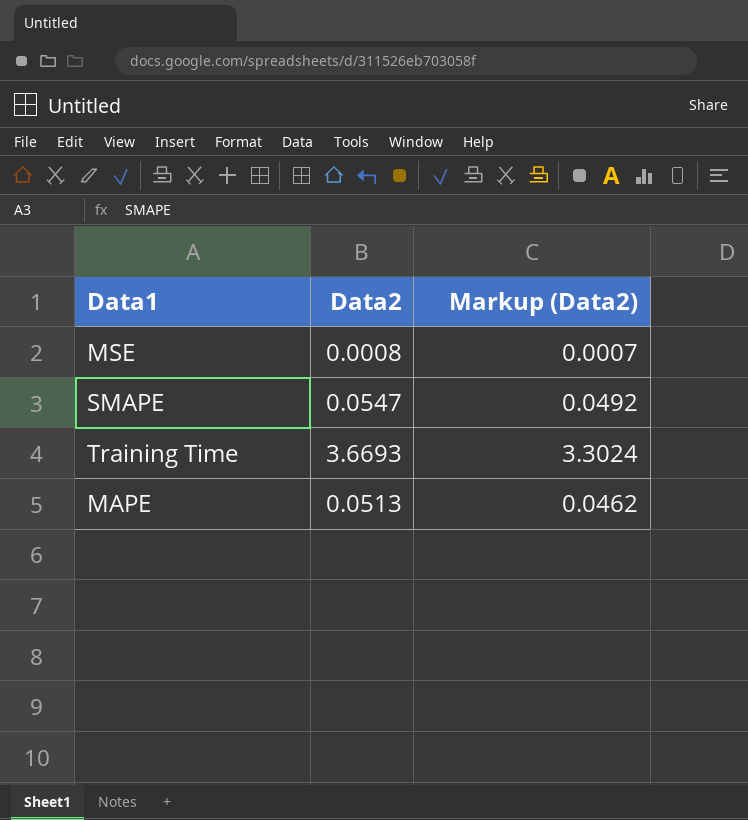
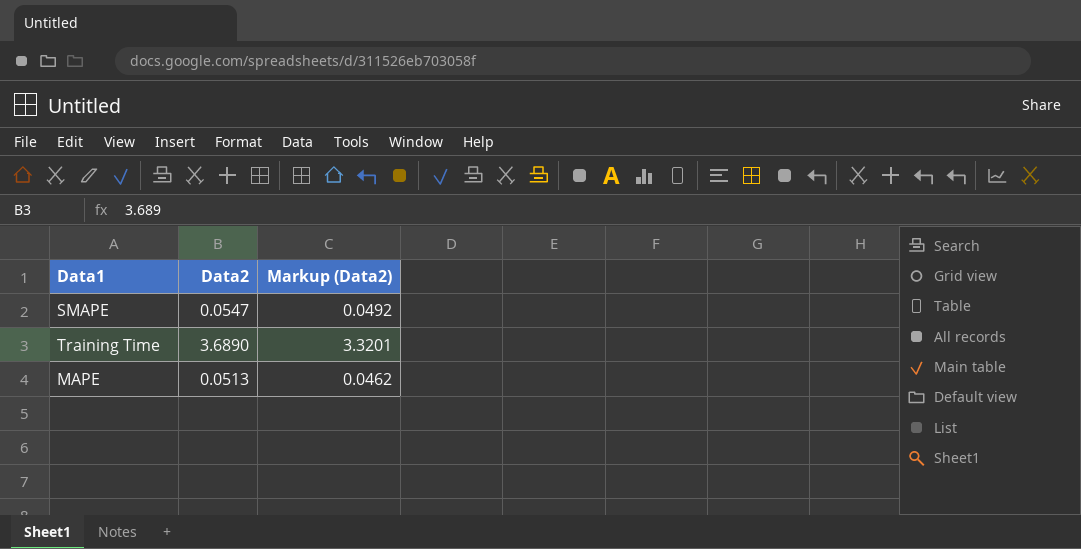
row MSE: 0.0008 | 0.0007 -> none
Training Time | Data2: 3.6693 -> 3.6890
Training Time | Markup (Data2): 3.3024 -> 3.3201

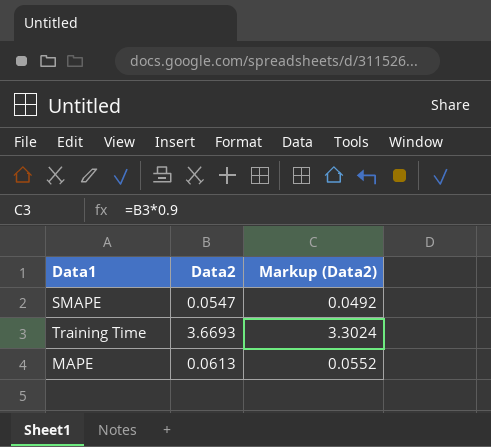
Training Time | Data2: 3.6890 -> 3.6693
Training Time | Markup (Data2): 3.3201 -> 3.3024
MAPE | Data2: 0.0513 -> 0.0613
MAPE | Markup (Data2): 0.0462 -> 0.0552

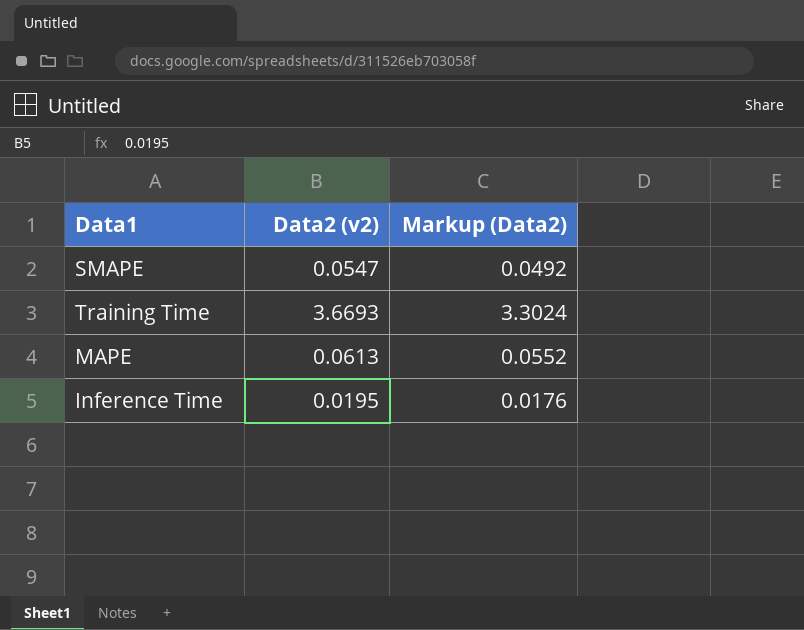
column name: Data2 -> Data2 (v2)
row Inference Time: none -> 0.0195 | 0.0176

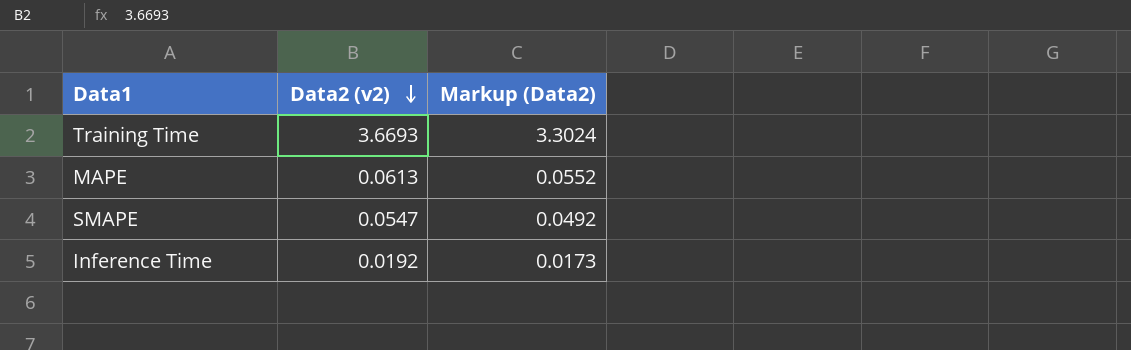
row order: none -> Data2 (v2) descending
Inference Time | Data2 (v2): 0.0195 -> 0.0192
Inference Time | Markup (Data2): 0.0176 -> 0.0173

